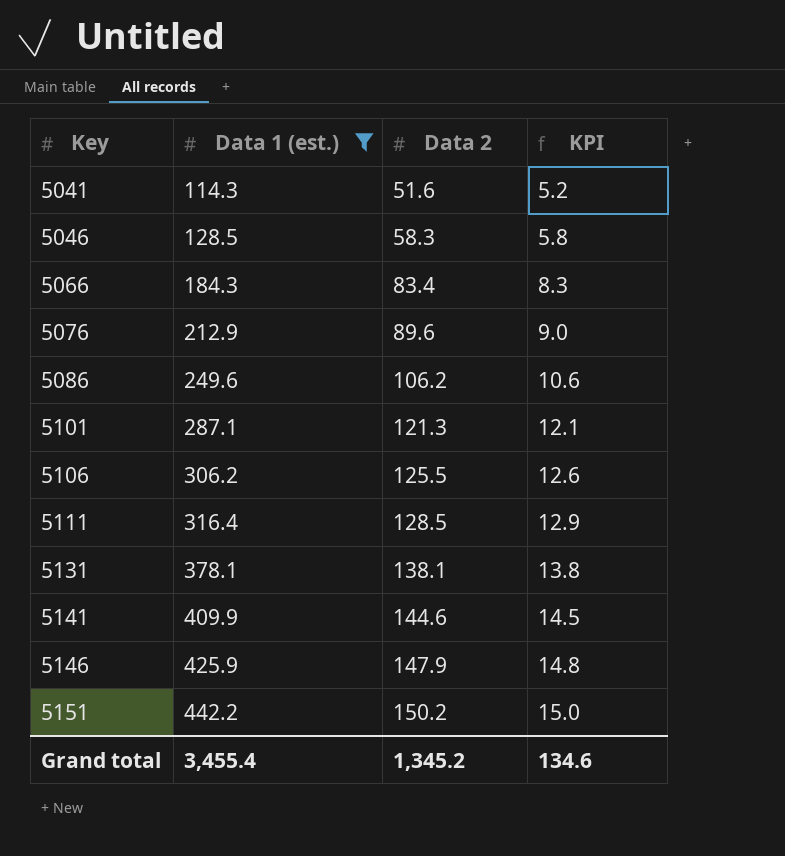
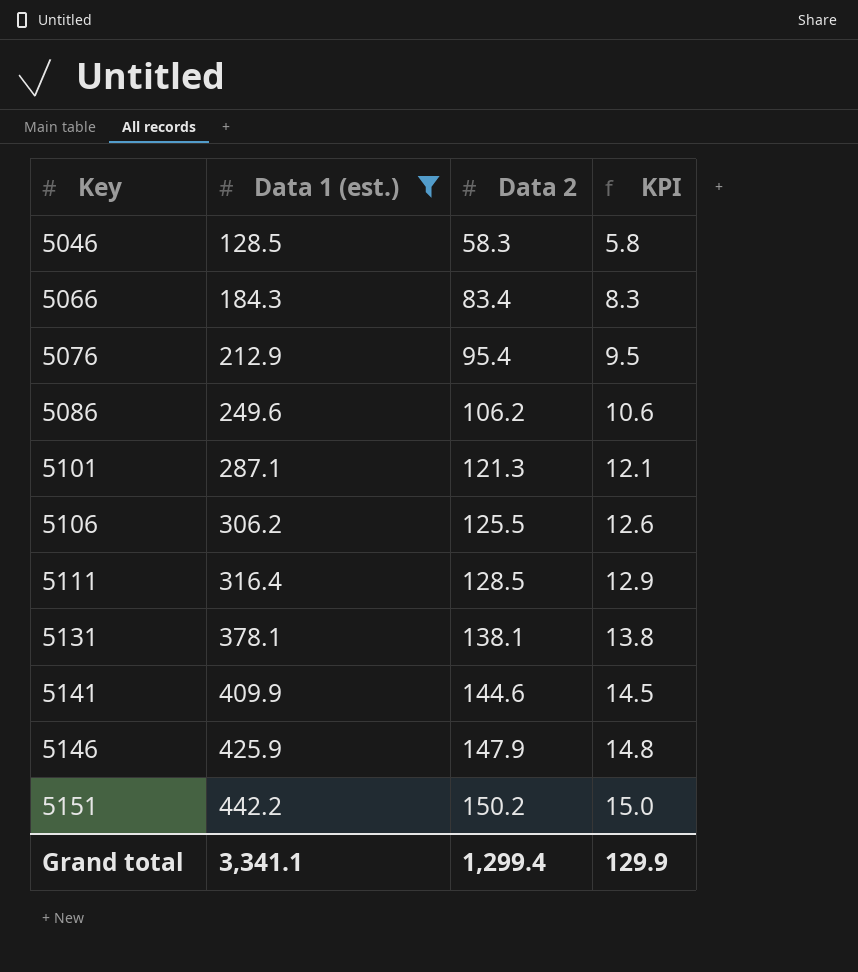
row 5041: 114.3 | 51.6 | 5.2 -> none
5076 | Data 2: 89.6 -> 95.4
5076 | KPI: 9.0 -> 9.5
Grand total | Data 1 (est.): 3,455.4 -> 3,341.1
Grand total | Data 2: 1,345.2 -> 1,299.4
Grand total | KPI: 134.6 -> 129.9

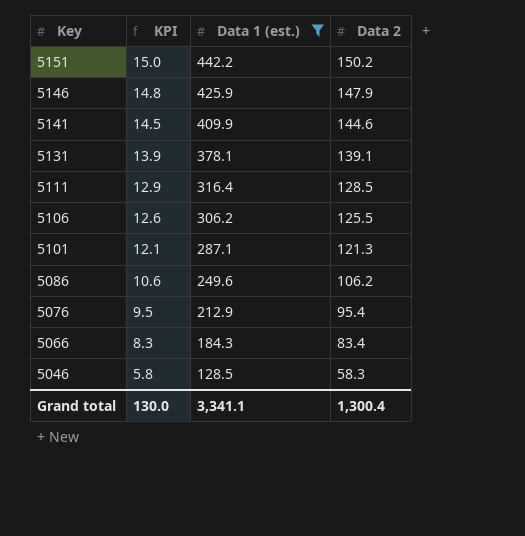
row order: Key ascending -> Key descending
column KPI | position: 4 -> 2
5131 | KPI: 13.8 -> 13.9
5131 | Data 2: 138.1 -> 139.1
Grand total | KPI: 129.9 -> 130.0
Grand total | Data 2: 1,299.4 -> 1,300.4

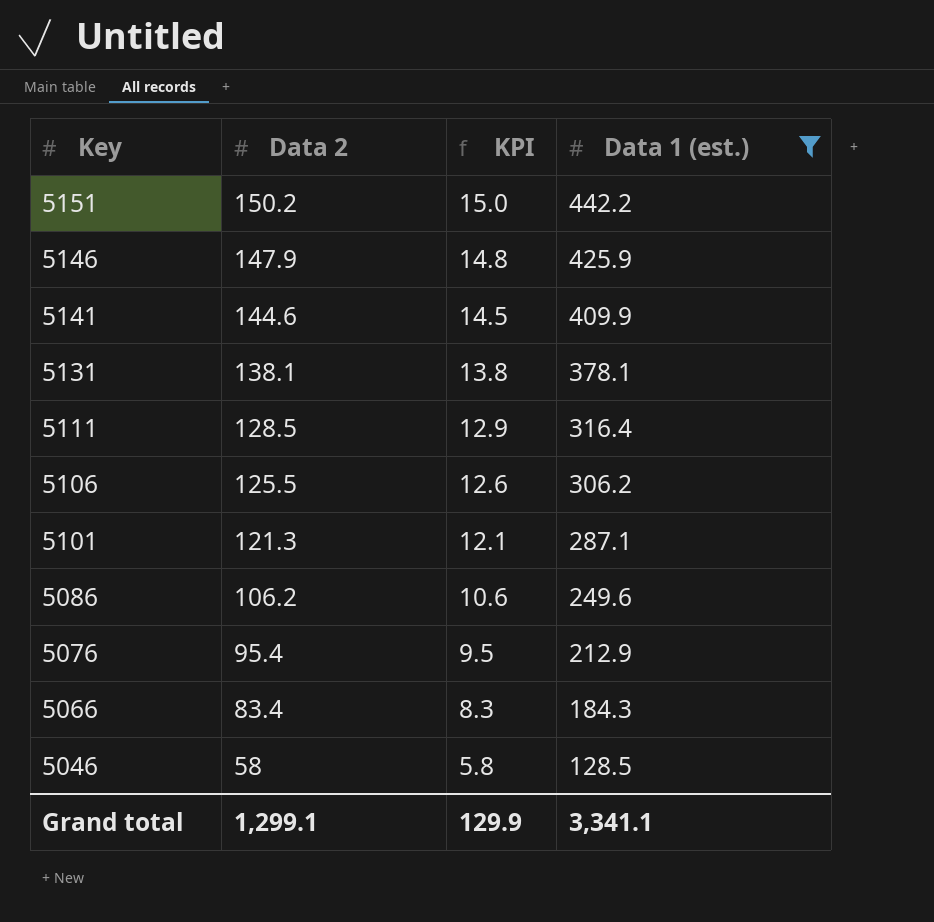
column Data 2 | position: 4 -> 2
5131 | Data 2: 139.1 -> 138.1
5131 | KPI: 13.9 -> 13.8
5046 | Data 2: 58.3 -> 58
Grand total | Data 2: 1,300.4 -> 1,299.1
Grand total | KPI: 130.0 -> 129.9

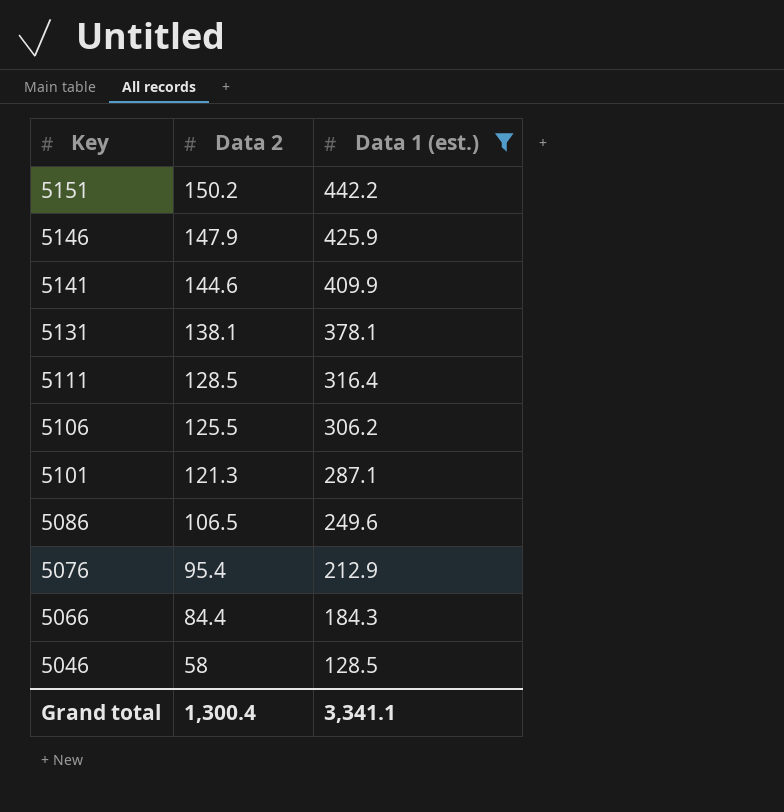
column KPI | formula: [Data 2] * 0.1 -> none
5086 | Data 2: 106.2 -> 106.5
5066 | Data 2: 83.4 -> 84.4
Grand total | Data 2: 1,299.1 -> 1,300.4

